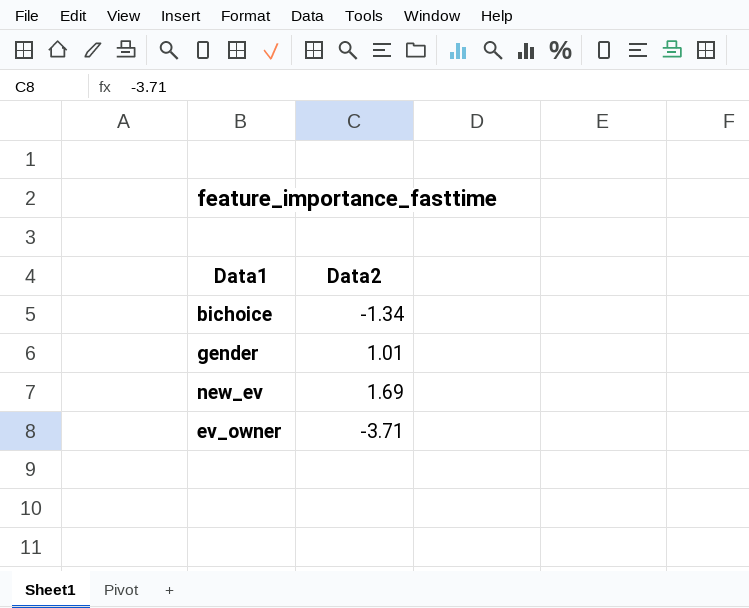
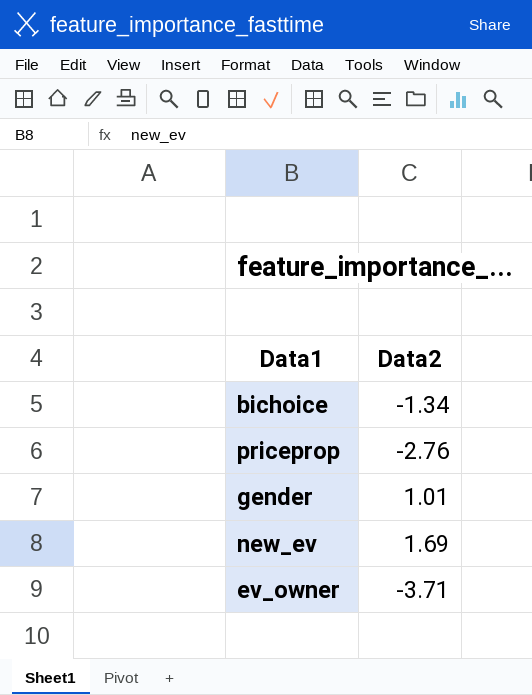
row priceprop: none -> -2.76

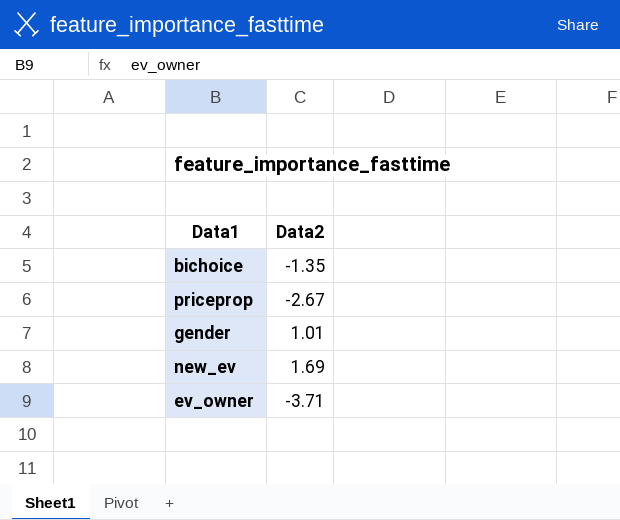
bichoice | Data2: -1.34 -> -1.35
priceprop | Data2: -2.76 -> -2.67

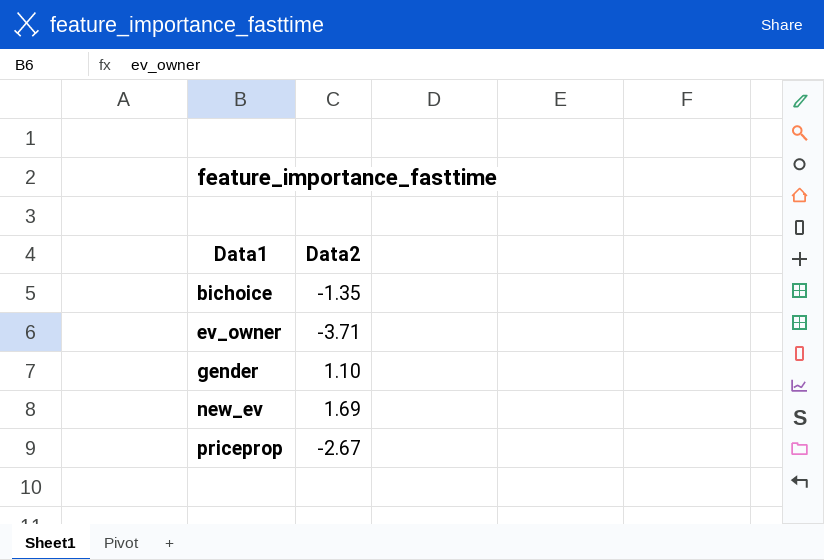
row order: none -> Data1 ascending
gender | Data2: 1.01 -> 1.10

